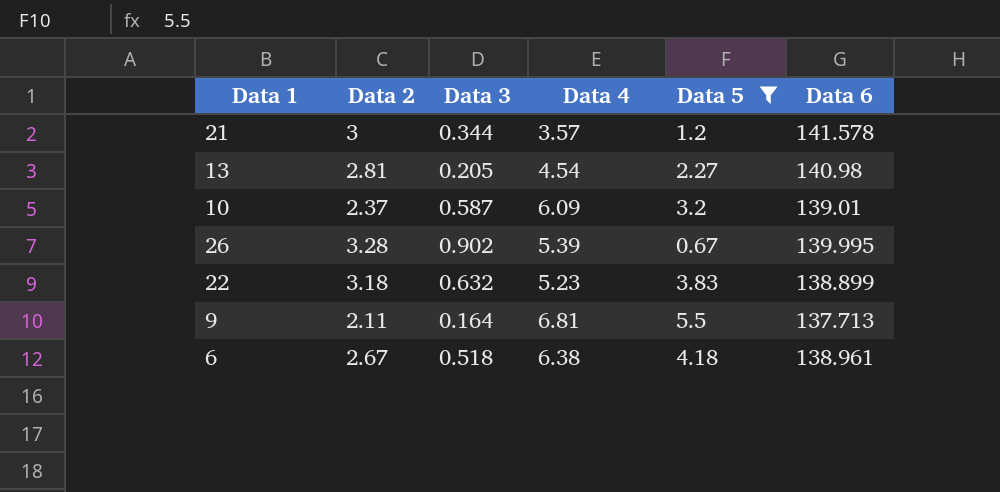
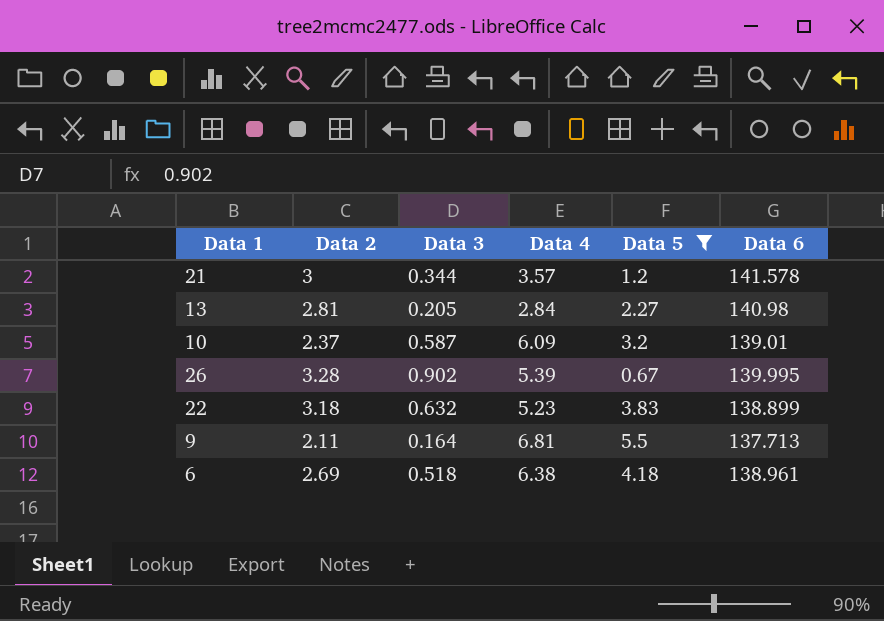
13 | Data 4: 4.54 -> 2.84
6 | Data 2: 2.67 -> 2.69

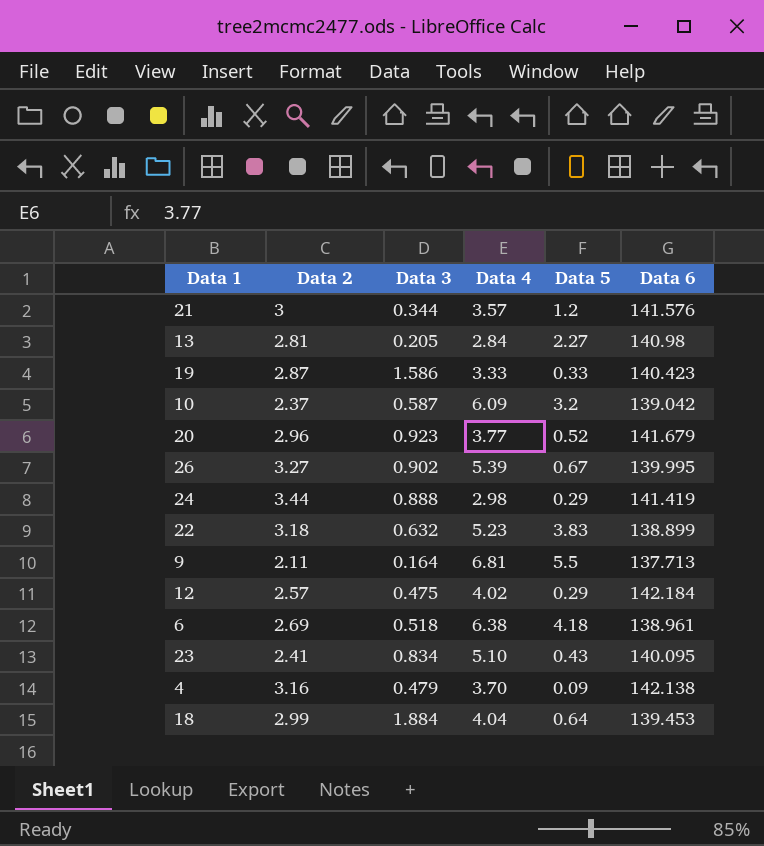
filter: Data 5 >= 0.67 -> none
21 | Data 6: 141.578 -> 141.576
10 | Data 6: 139.01 -> 139.042
26 | Data 2: 3.28 -> 3.27

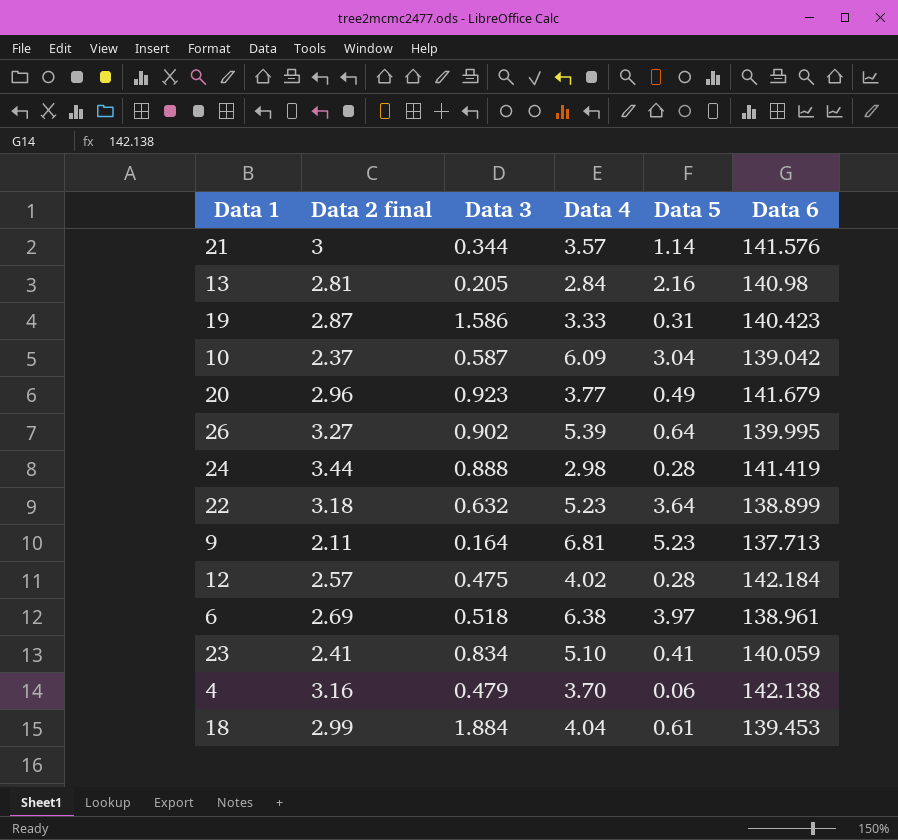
column name: Data 2 -> Data 2 final
21 | Data 5: 1.2 -> 1.14
13 | Data 5: 2.27 -> 2.16
19 | Data 5: 0.33 -> 0.31
10 | Data 5: 3.2 -> 3.04
20 | Data 5: 0.52 -> 0.49
26 | Data 5: 0.67 -> 0.64
24 | Data 5: 0.29 -> 0.28
22 | Data 5: 3.83 -> 3.64
9 | Data 5: 5.5 -> 5.23
12 | Data 5: 0.29 -> 0.28
6 | Data 5: 4.18 -> 3.97
23 | Data 5: 0.43 -> 0.41
23 | Data 6: 140.095 -> 140.059
4 | Data 5: 0.09 -> 0.06
18 | Data 5: 0.64 -> 0.61

